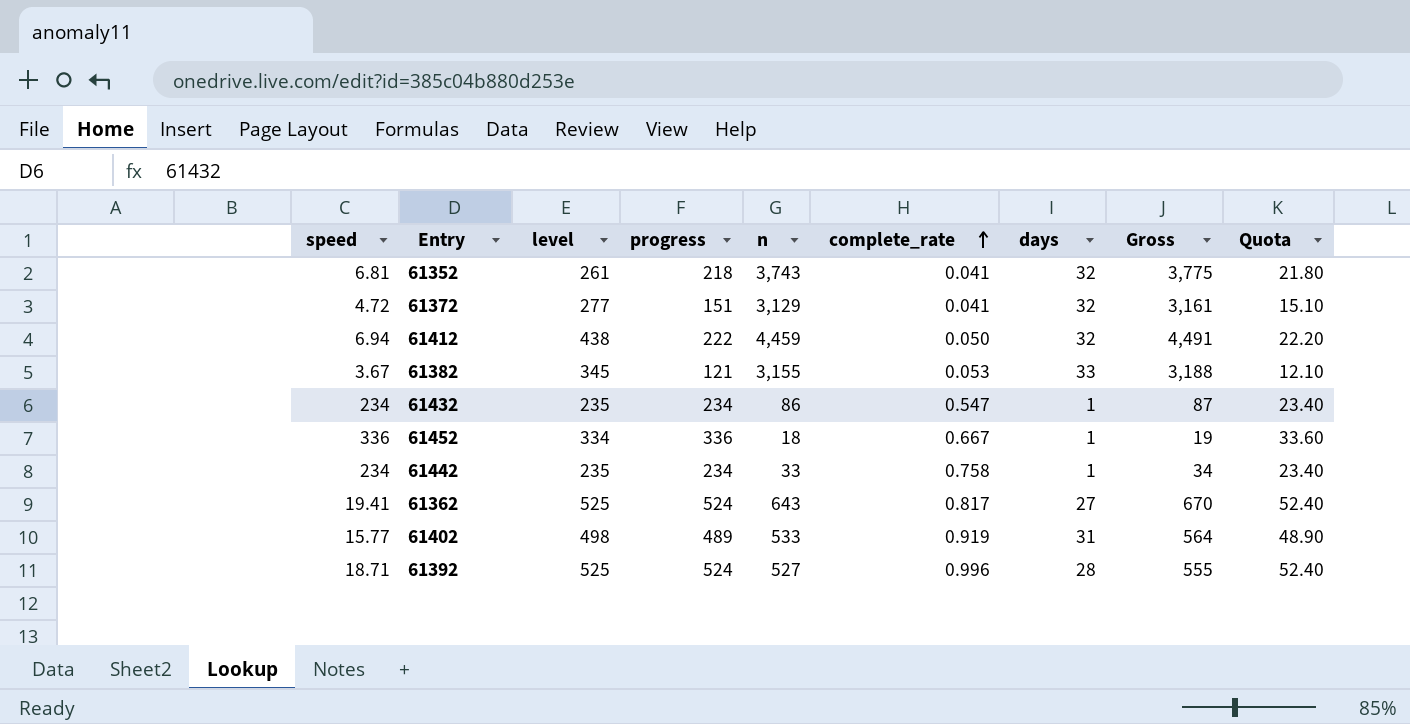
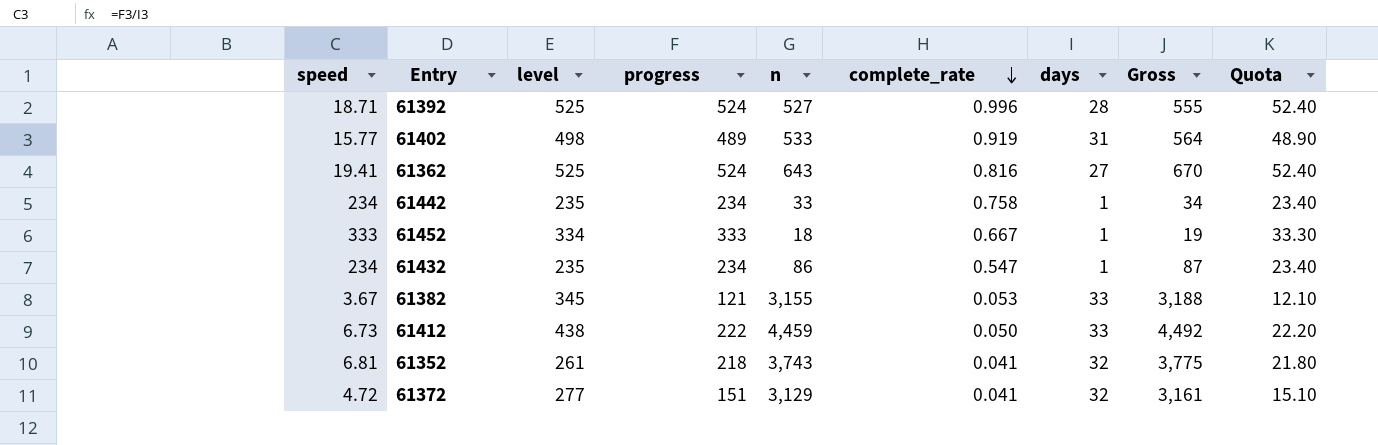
row order: complete_rate ascending -> complete_rate descending
61362 | complete_rate: 0.817 -> 0.816
61452 | speed: 336 -> 333
61452 | progress: 336 -> 333
61452 | Quota: 33.60 -> 33.30
61412 | speed: 6.94 -> 6.73
61412 | days: 32 -> 33
61412 | Gross: 4,491 -> 4,492

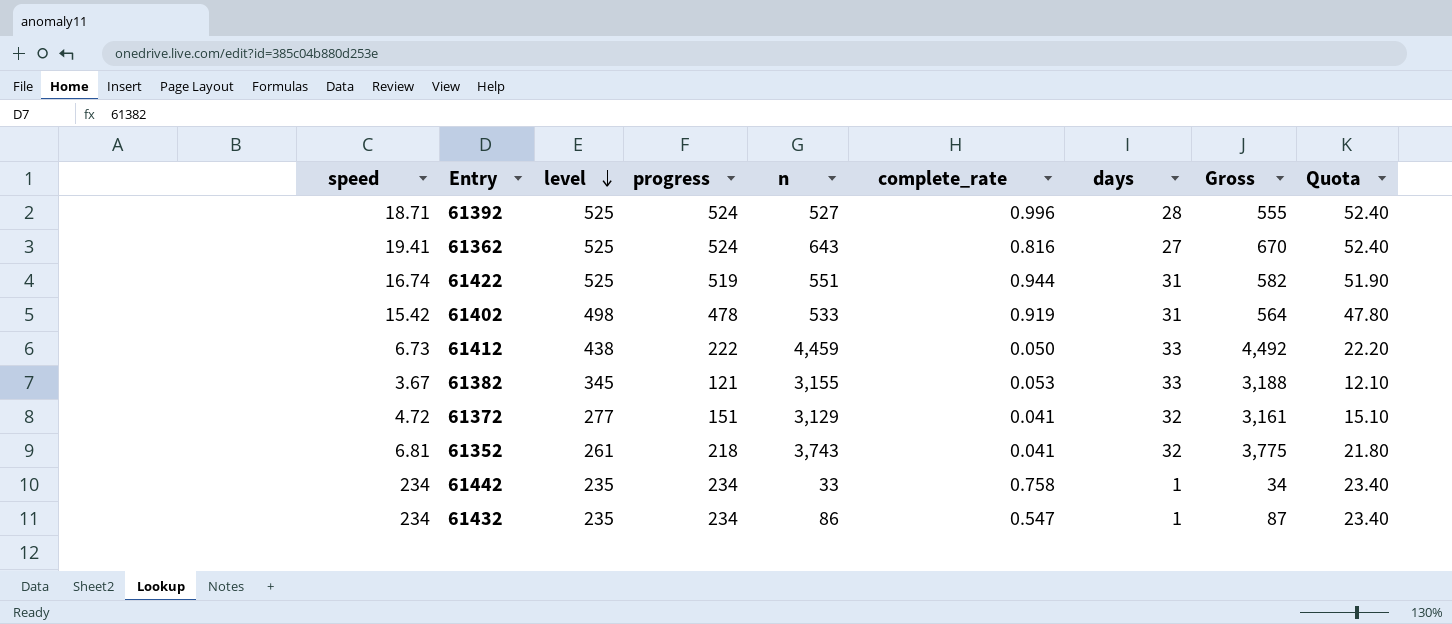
row order: complete_rate descending -> level descending
row 61452: 333 | 334 | 333 | 18 | 0.667 | 1 | 19 | 33.30 -> none
row 61422: none -> 16.74 | 525 | 519 | 551 | 0.944 | 31 | 582 | 51.90
61402 | speed: 15.77 -> 15.42
61402 | progress: 489 -> 478
61402 | Quota: 48.90 -> 47.80

